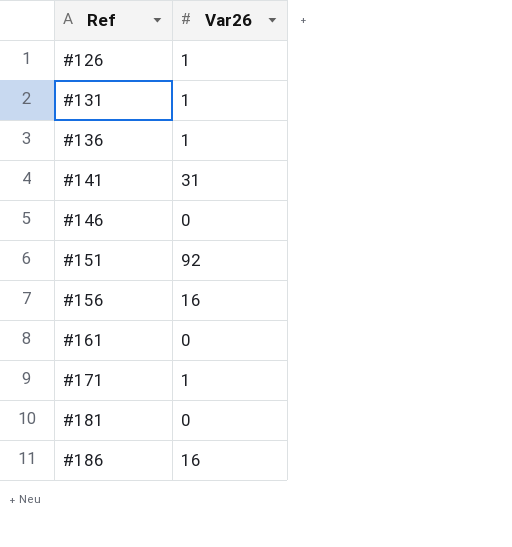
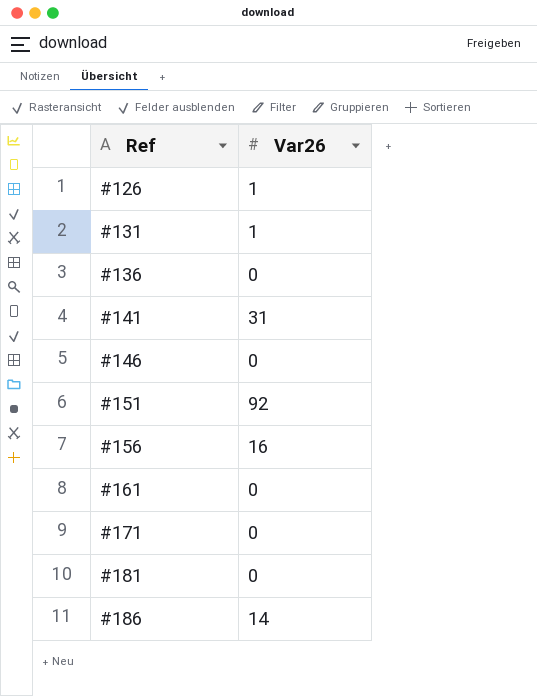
#136 | Var26: 1 -> 0
#171 | Var26: 1 -> 0
#186 | Var26: 16 -> 14

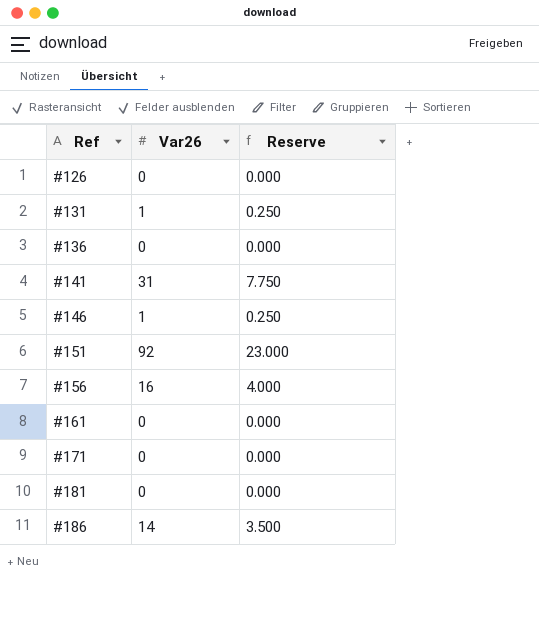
column Reserve | formula: none -> [Var26] * 0.25
#126 | Var26: 1 -> 0
#146 | Var26: 0 -> 1

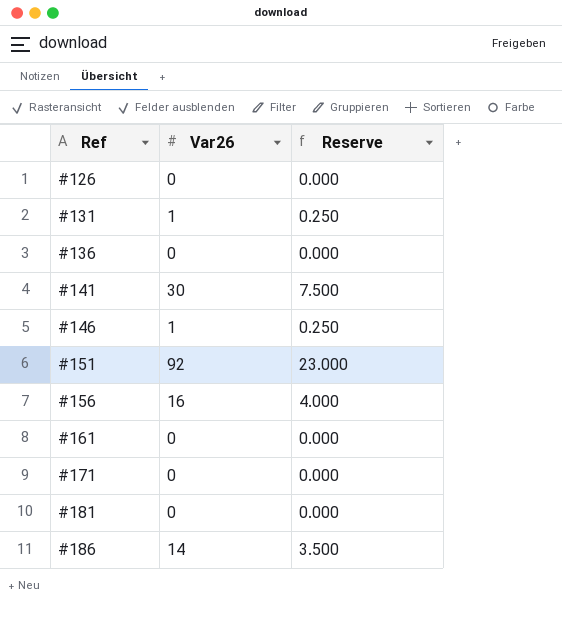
#141 | Var26: 31 -> 30
#141 | Reserve: 7.750 -> 7.500

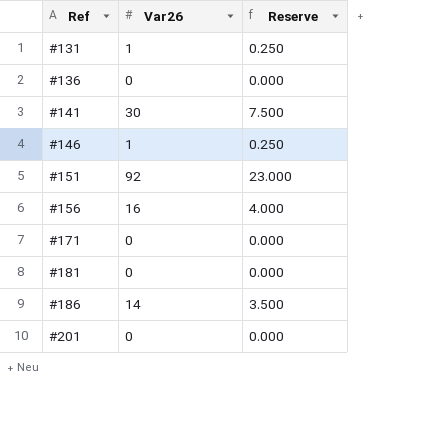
row #126: 0 | 0.000 -> none
row #161: 0 | 0.000 -> none
row #201: none -> 0 | 0.000

